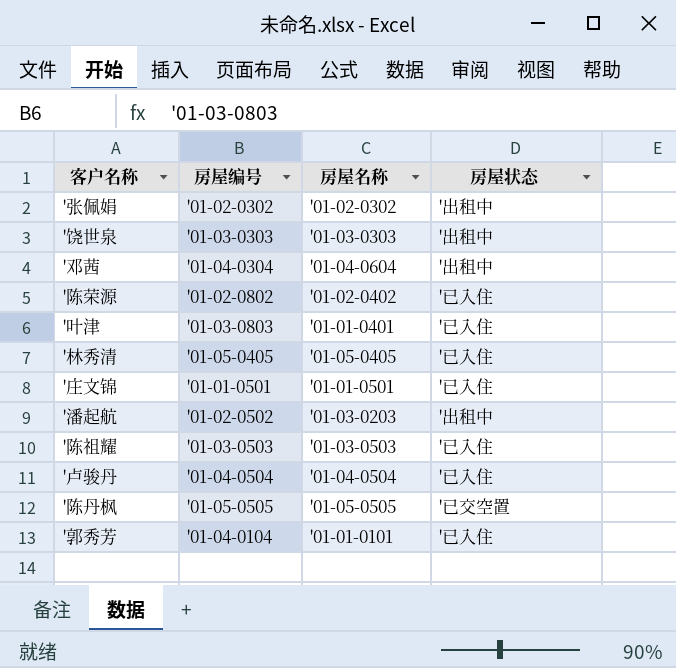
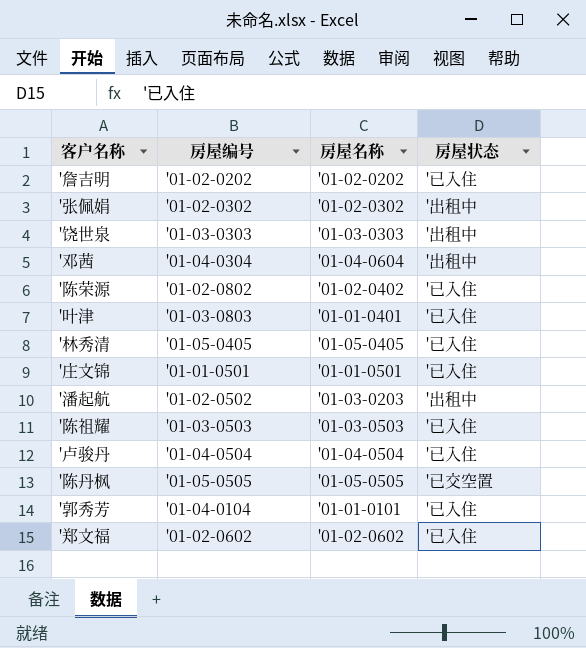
row '詹吉明: none -> '01-02-0202 | '01-02-0202 | '已入住
row '郑文福: none -> '01-02-0602 | '01-02-0602 | '已入住

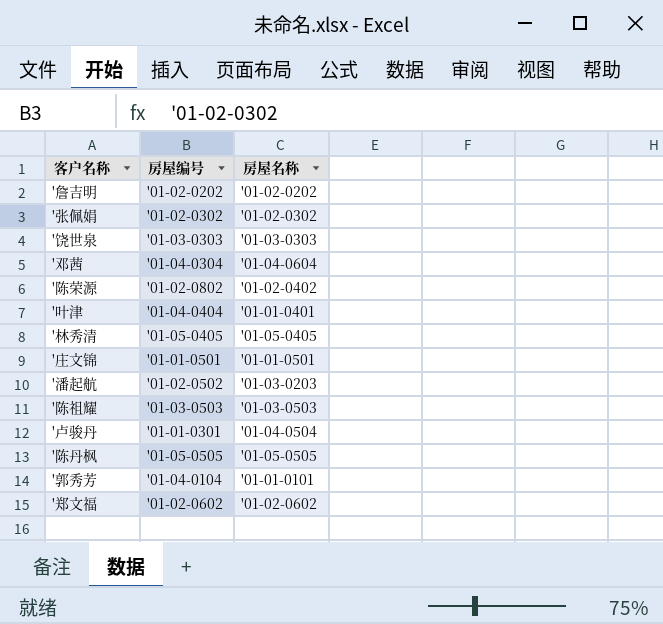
column 房屋状态 | position: 4 -> none
'叶津 | 房屋编号: '01-03-0803 -> '01-04-0404
'卢骏丹 | 房屋编号: '01-04-0504 -> '01-01-0301

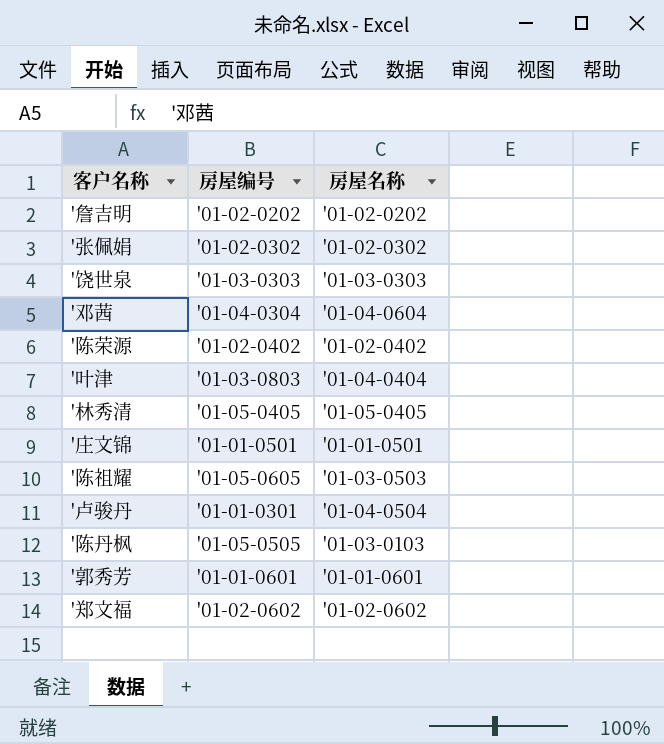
row '潘起航: '01-02-0502 | '01-03-0203 -> none
'陈荣源 | 房屋编号: '01-02-0802 -> '01-02-0402
'叶津 | 房屋编号: '01-04-0404 -> '01-03-0803
'叶津 | 房屋名称: '01-01-0401 -> '01-04-0404
'陈祖耀 | 房屋编号: '01-03-0503 -> '01-05-0605
'陈丹枫 | 房屋名称: '01-05-0505 -> '01-03-0103
'郭秀芳 | 房屋编号: '01-04-0104 -> '01-01-0601
'郭秀芳 | 房屋名称: '01-01-0101 -> '01-01-0601

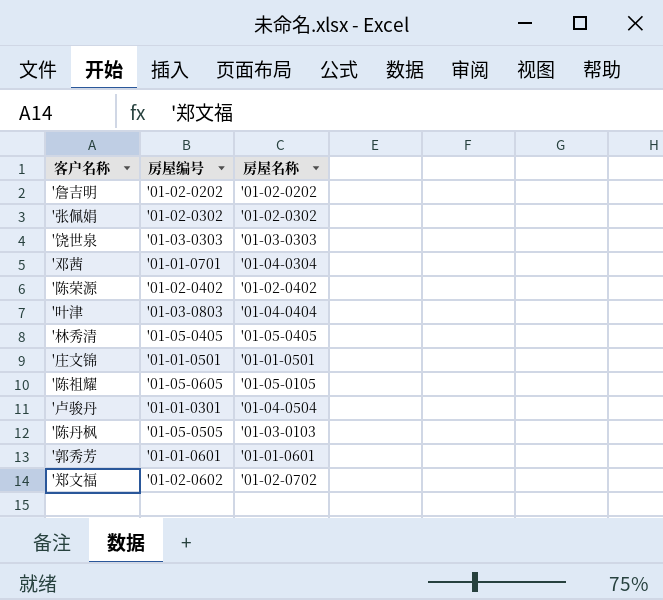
'邓茜 | 房屋编号: '01-04-0304 -> '01-01-0701
'邓茜 | 房屋名称: '01-04-0604 -> '01-04-0304
'陈祖耀 | 房屋名称: '01-03-0503 -> '01-05-0105
'郑文福 | 房屋名称: '01-02-0602 -> '01-02-0702

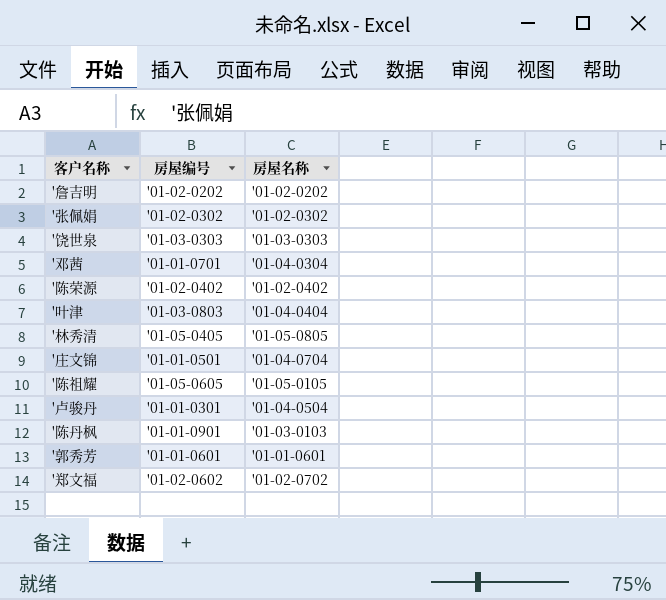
'林秀清 | 房屋名称: '01-05-0405 -> '01-05-0805
'庄文锦 | 房屋名称: '01-01-0501 -> '01-04-0704
'陈丹枫 | 房屋编号: '01-05-0505 -> '01-01-0901

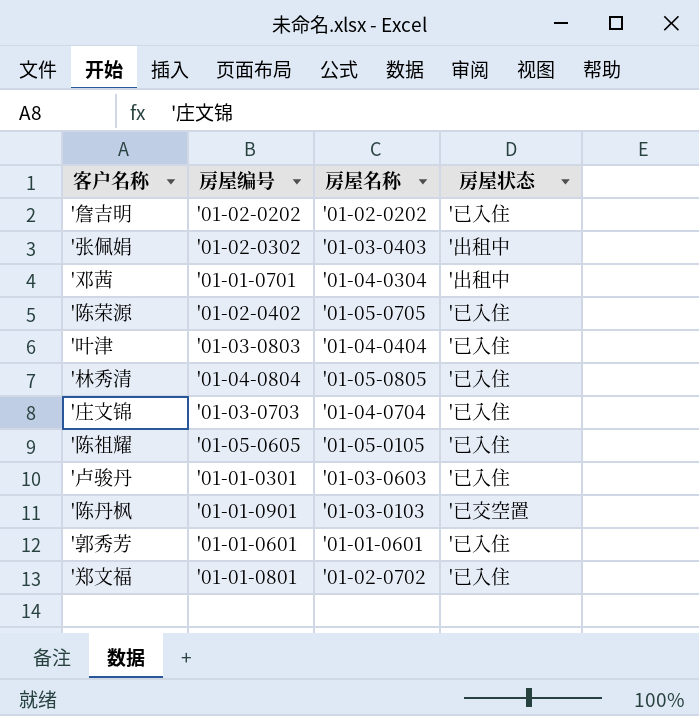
column 房屋状态 | position: none -> 4
row '饶世泉: '01-03-0303 | '01-03-0303 -> none
'张佩娟 | 房屋名称: '01-02-0302 -> '01-03-0403
'陈荣源 | 房屋名称: '01-02-0402 -> '01-05-0705
'林秀清 | 房屋编号: '01-05-0405 -> '01-04-0804
'庄文锦 | 房屋编号: '01-01-0501 -> '01-03-0703
'卢骏丹 | 房屋名称: '01-04-0504 -> '01-03-0603
'郑文福 | 房屋编号: '01-02-0602 -> '01-01-0801

